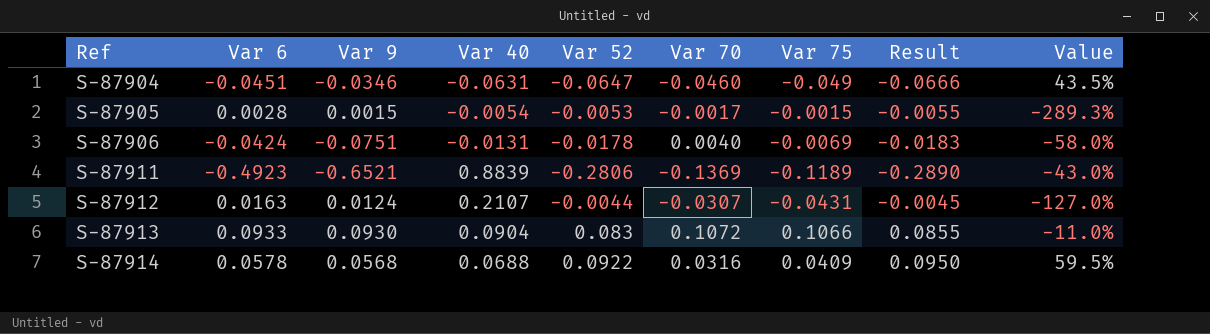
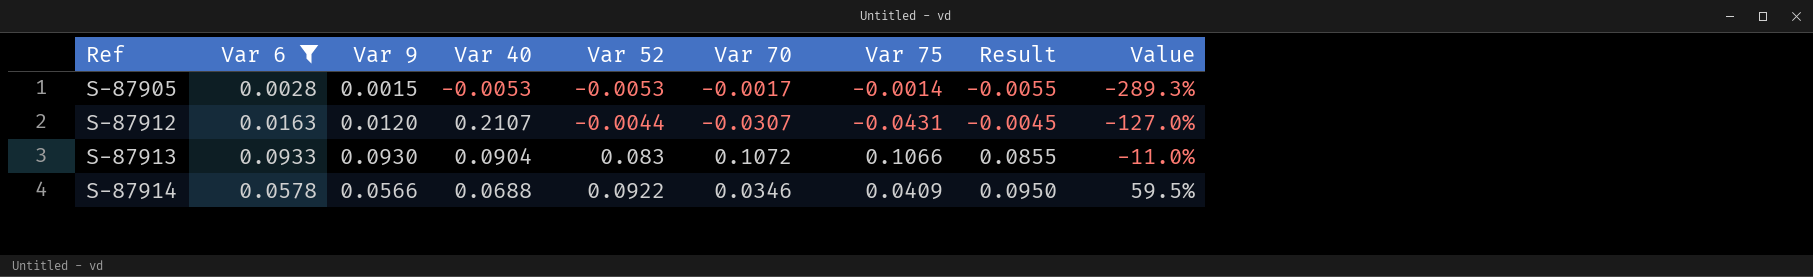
filter: none -> Var 6 >= 0.0028
S-87905 | Var 40: -0.0054 -> -0.0053
S-87905 | Var 75: -0.0015 -> -0.0014
S-87912 | Var 9: 0.0124 -> 0.0120
S-87914 | Var 9: 0.0568 -> 0.0566
S-87914 | Var 70: 0.0316 -> 0.0346

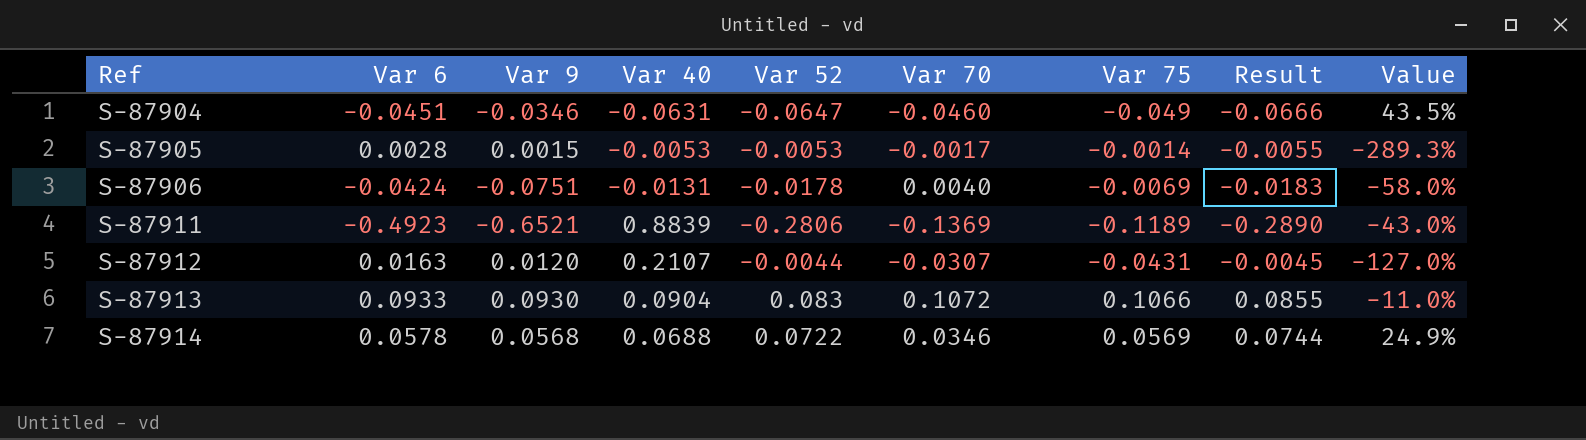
filter: Var 6 >= 0.0028 -> none
S-87914 | Var 9: 0.0566 -> 0.0568
S-87914 | Var 52: 0.0922 -> 0.0722
S-87914 | Var 75: 0.0409 -> 0.0569
S-87914 | Result: 0.0950 -> 0.0744
S-87914 | Value: 59.5% -> 24.9%

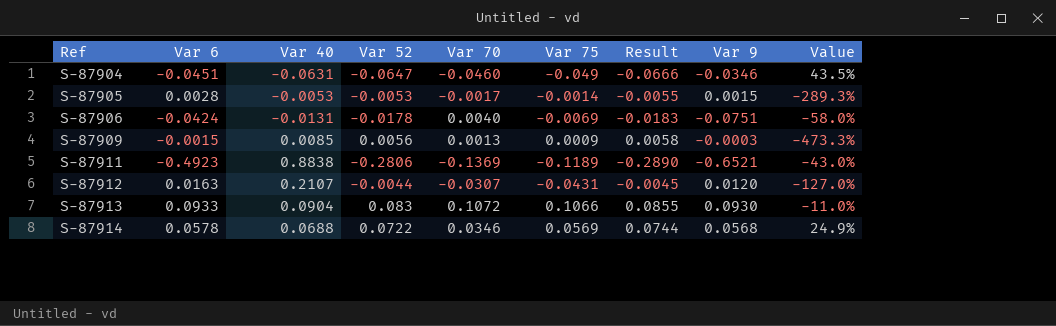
column Var 9 | position: 3 -> 8
row S-87909: none -> -0.0015 | 0.0085 | 0.0056 | 0.0013 | 0.0009 | 0.0058 | -0.0003 | -473.3%
S-87911 | Var 40: 0.8839 -> 0.8838

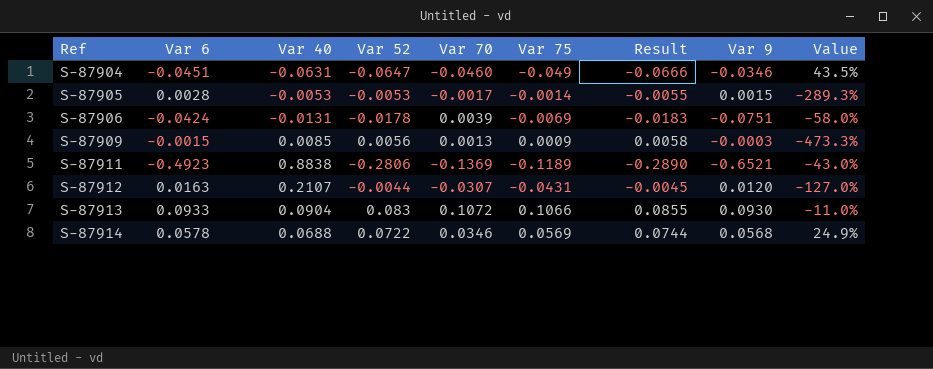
S-87906 | Var 70: 0.0040 -> 0.0039

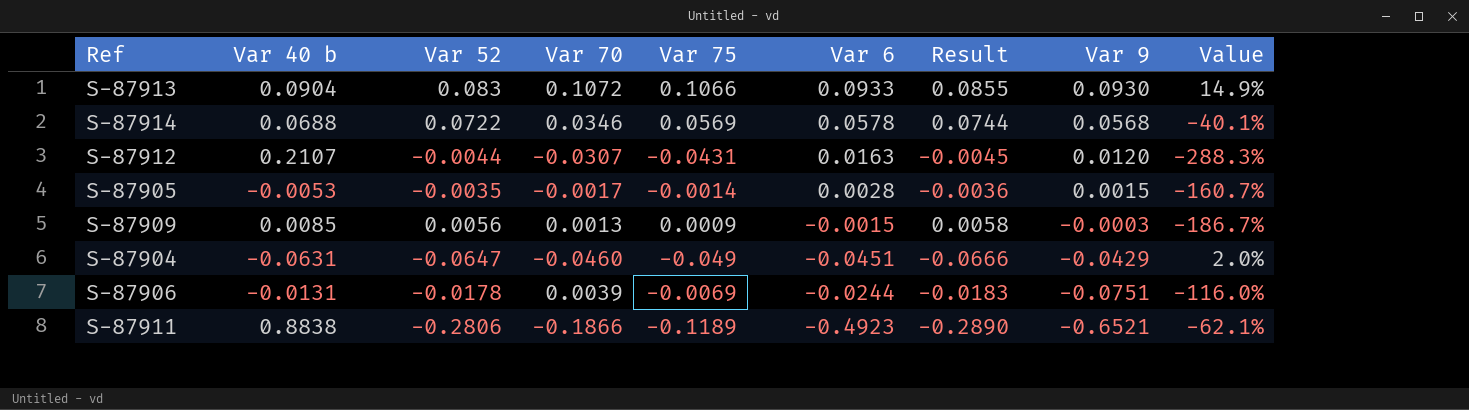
row order: Ref ascending -> Var 9 descending
column name: Var 40 -> Var 40 b
column Var 6 | position: 2 -> 6
column Value | formula: ([Var 52] - [Var 6]) / [Var 6] -> ([Var 70] - [Var 6]) / [Var 6]
S-87905 | Var 52: -0.0053 -> -0.0035
S-87905 | Result: -0.0055 -> -0.0036
S-87904 | Var 9: -0.0346 -> -0.0429
S-87906 | Var 6: -0.0424 -> -0.0244
S-87911 | Var 70: -0.1369 -> -0.1866

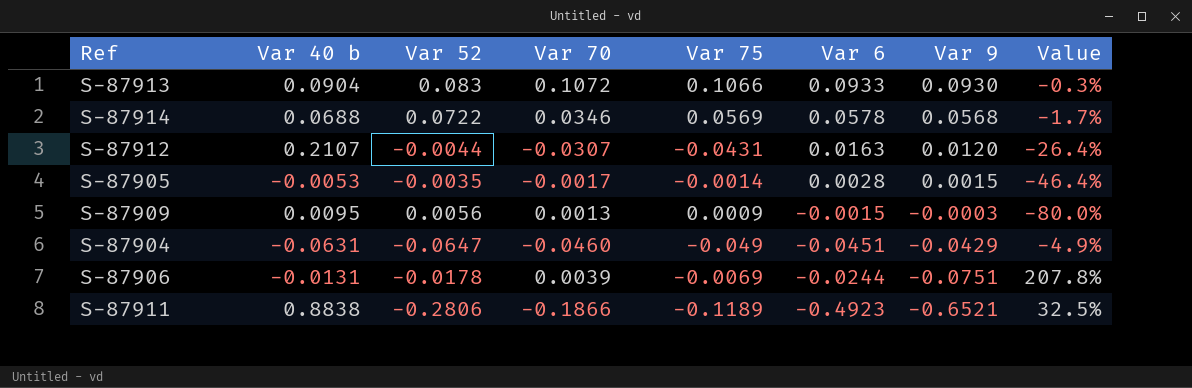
column Result | formula: [Var 52] * 1.03 -> none
column Value | formula: ([Var 70] - [Var 6]) / [Var 6] -> ([Var 9] - [Var 6]) / [Var 6]
S-87909 | Var 40 b: 0.0085 -> 0.0095

